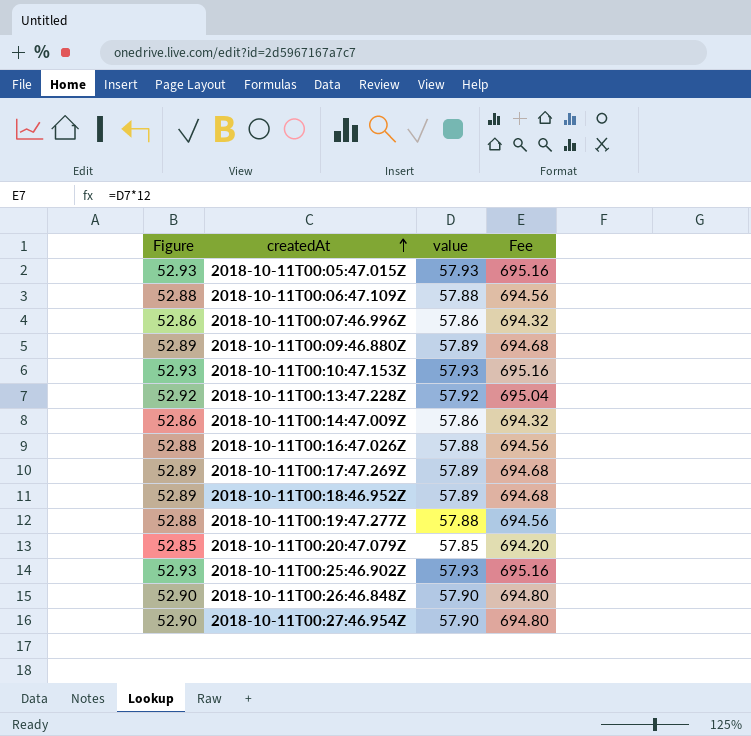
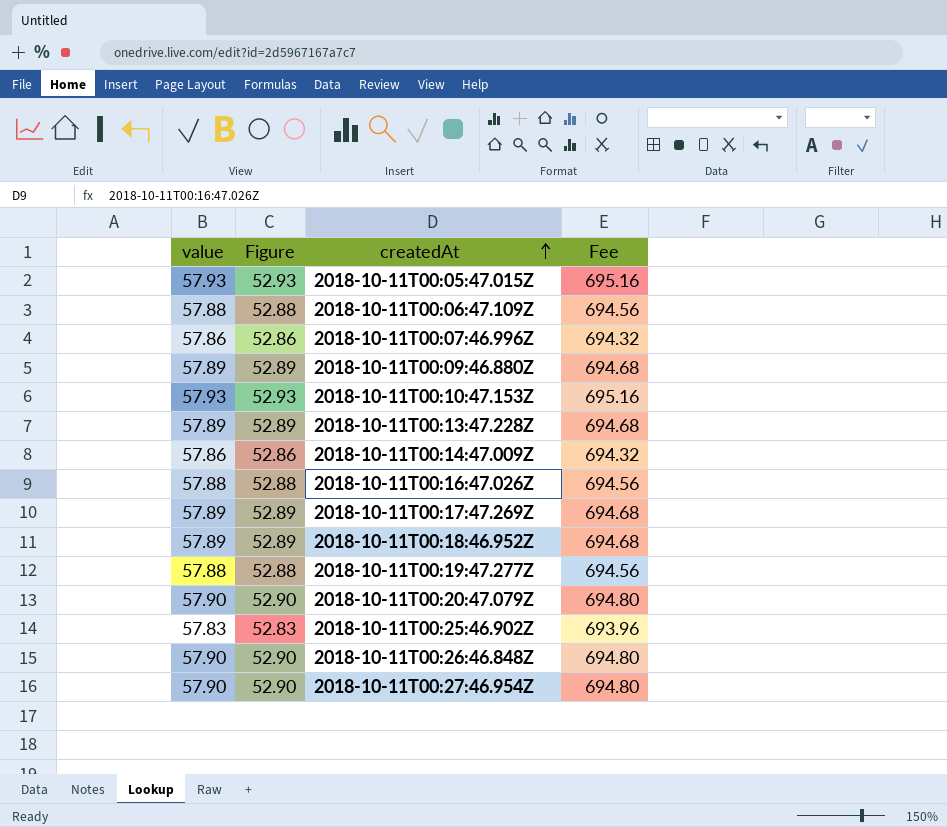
column value | position: 3 -> 1
2018-10-11T00:13:47.228Z | value: 57.92 -> 57.89
2018-10-11T00:13:47.228Z | Figure: 52.92 -> 52.89
2018-10-11T00:13:47.228Z | Fee: 695.04 -> 694.68
2018-10-11T00:20:47.079Z | value: 57.85 -> 57.90
2018-10-11T00:20:47.079Z | Figure: 52.85 -> 52.90
2018-10-11T00:20:47.079Z | Fee: 694.20 -> 694.80
2018-10-11T00:25:46.902Z | value: 57.93 -> 57.83
2018-10-11T00:25:46.902Z | Figure: 52.93 -> 52.83
2018-10-11T00:25:46.902Z | Fee: 695.16 -> 693.96

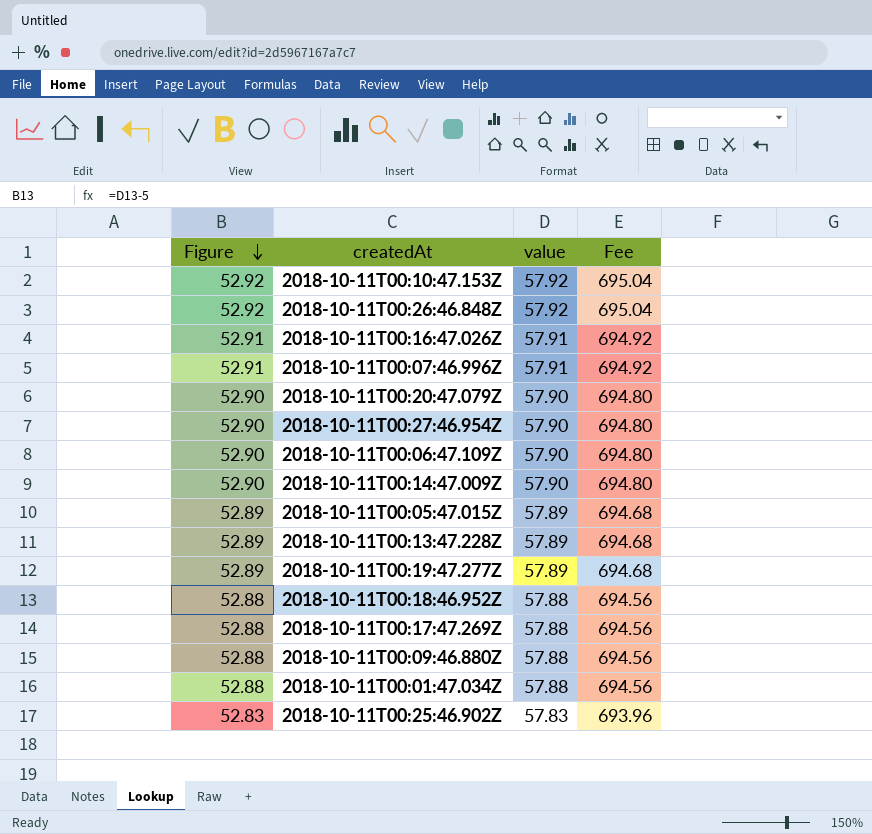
row order: createdAt ascending -> Figure descending
column value | position: 1 -> 3
2018-10-11T00:10:47.153Z | Figure: 52.93 -> 52.92
2018-10-11T00:10:47.153Z | value: 57.93 -> 57.92
2018-10-11T00:10:47.153Z | Fee: 695.16 -> 695.04
2018-10-11T00:26:46.848Z | Figure: 52.90 -> 52.92
2018-10-11T00:26:46.848Z | value: 57.90 -> 57.92
2018-10-11T00:26:46.848Z | Fee: 694.80 -> 695.04
2018-10-11T00:16:47.026Z | Figure: 52.88 -> 52.91
2018-10-11T00:16:47.026Z | value: 57.88 -> 57.91
2018-10-11T00:16:47.026Z | Fee: 694.56 -> 694.92
2018-10-11T00:07:46.996Z | Figure: 52.86 -> 52.91
2018-10-11T00:07:46.996Z | value: 57.86 -> 57.91
2018-10-11T00:07:46.996Z | Fee: 694.32 -> 694.92
2018-10-11T00:06:47.109Z | Figure: 52.88 -> 52.90
2018-10-11T00:06:47.109Z | value: 57.88 -> 57.90
2018-10-11T00:06:47.109Z | Fee: 694.56 -> 694.80
2018-10-11T00:14:47.009Z | Figure: 52.86 -> 52.90
2018-10-11T00:14:47.009Z | value: 57.86 -> 57.90
2018-10-11T00:14:47.009Z | Fee: 694.32 -> 694.80
2018-10-11T00:05:47.015Z | Figure: 52.93 -> 52.89
2018-10-11T00:05:47.015Z | value: 57.93 -> 57.89
2018-10-11T00:05:47.015Z | Fee: 695.16 -> 694.68
2018-10-11T00:19:47.277Z | Figure: 52.88 -> 52.89
2018-10-11T00:19:47.277Z | value: 57.88 -> 57.89
2018-10-11T00:19:47.277Z | Fee: 694.56 -> 694.68
2018-10-11T00:18:46.952Z | Figure: 52.89 -> 52.88
2018-10-11T00:18:46.952Z | value: 57.89 -> 57.88
2018-10-11T00:18:46.952Z | Fee: 694.68 -> 694.56
2018-10-11T00:17:47.269Z | Figure: 52.89 -> 52.88
2018-10-11T00:17:47.269Z | value: 57.89 -> 57.88
2018-10-11T00:17:47.269Z | Fee: 694.68 -> 694.56
2018-10-11T00:09:46.880Z | Figure: 52.89 -> 52.88
2018-10-11T00:09:46.880Z | value: 57.89 -> 57.88
2018-10-11T00:09:46.880Z | Fee: 694.68 -> 694.56
row 2018-10-11T00:01:47.034Z: none -> 52.88 | 57.88 | 694.56

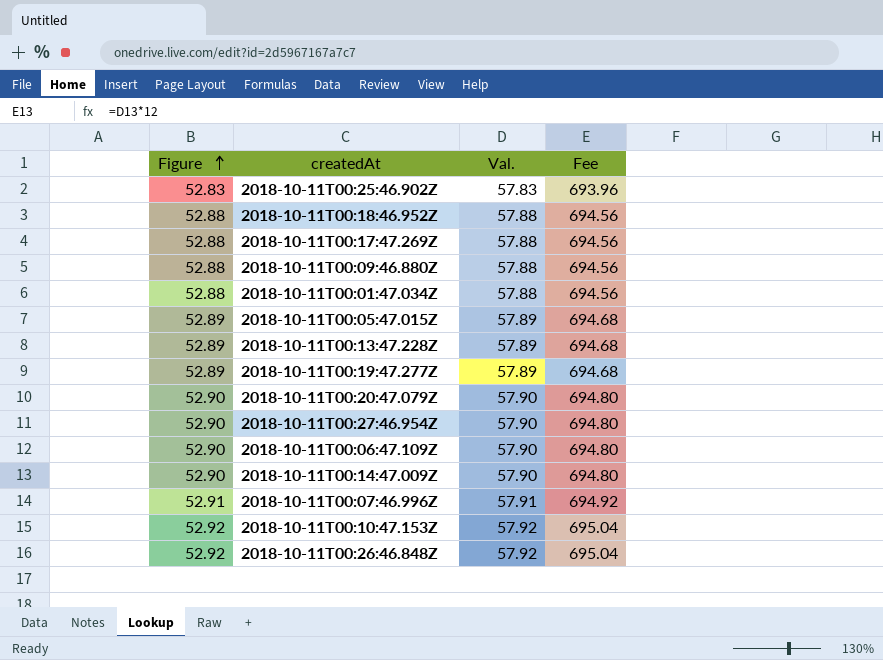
row order: Figure descending -> Figure ascending
column name: value -> Val.
row 2018-10-11T00:16:47.026Z: 52.91 | 57.91 | 694.92 -> none

